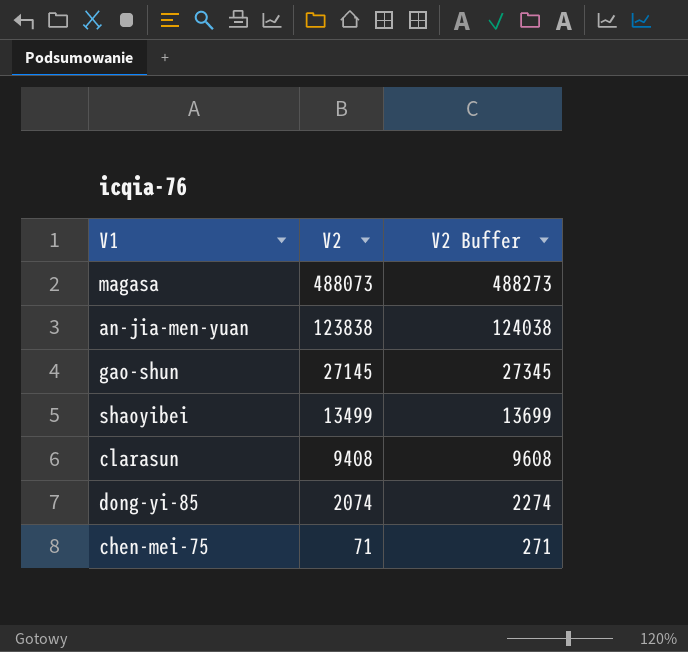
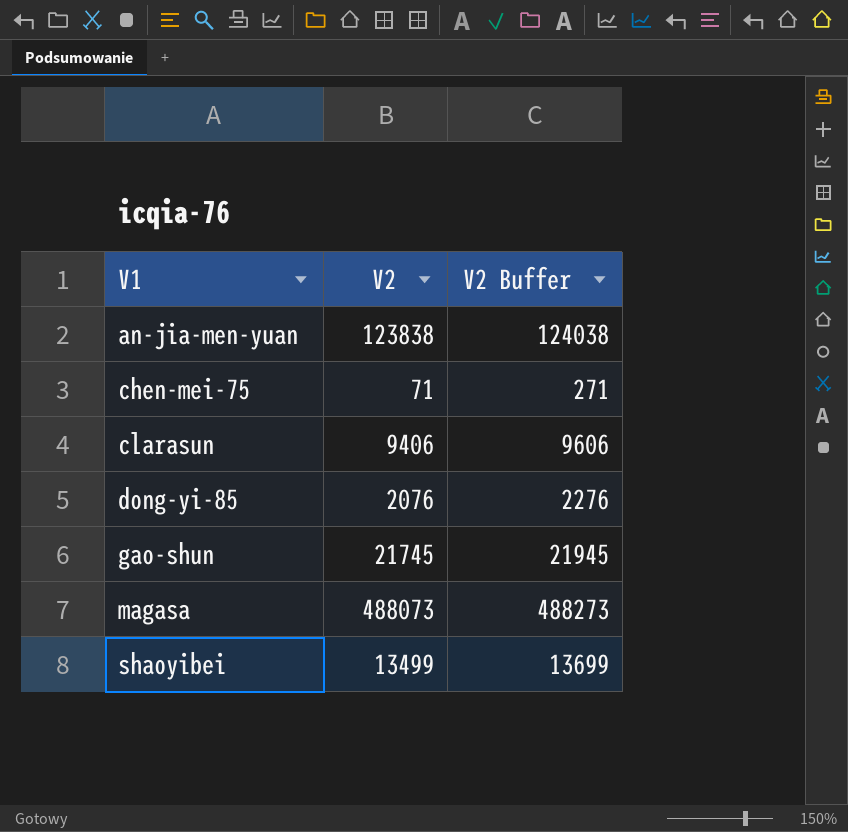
row order: V2 descending -> V1 ascending
clarasun | V2: 9408 -> 9406
clarasun | V2 Buffer: 9608 -> 9606
dong-yi-85 | V2: 2074 -> 2076
dong-yi-85 | V2 Buffer: 2274 -> 2276
gao-shun | V2: 27145 -> 21745
gao-shun | V2 Buffer: 27345 -> 21945

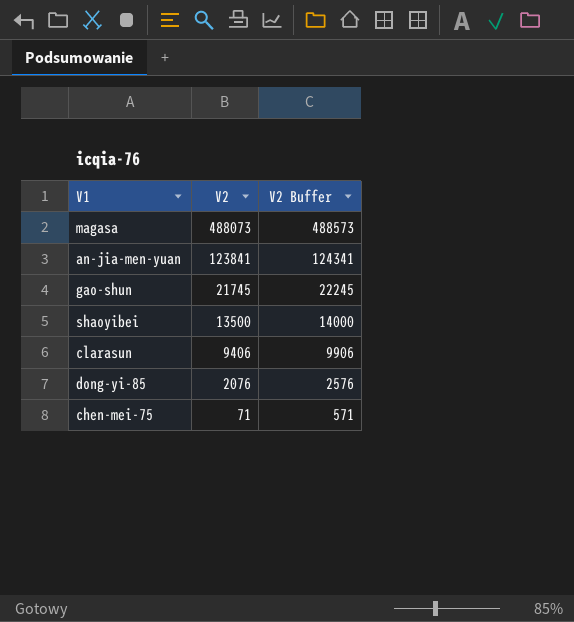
row order: V1 ascending -> V2 descending
column V2 Buffer | formula: [V2] + 200 -> [V2] + 500
an-jia-men-yuan | V2: 123838 -> 123841
shaoyibei | V2: 13499 -> 13500

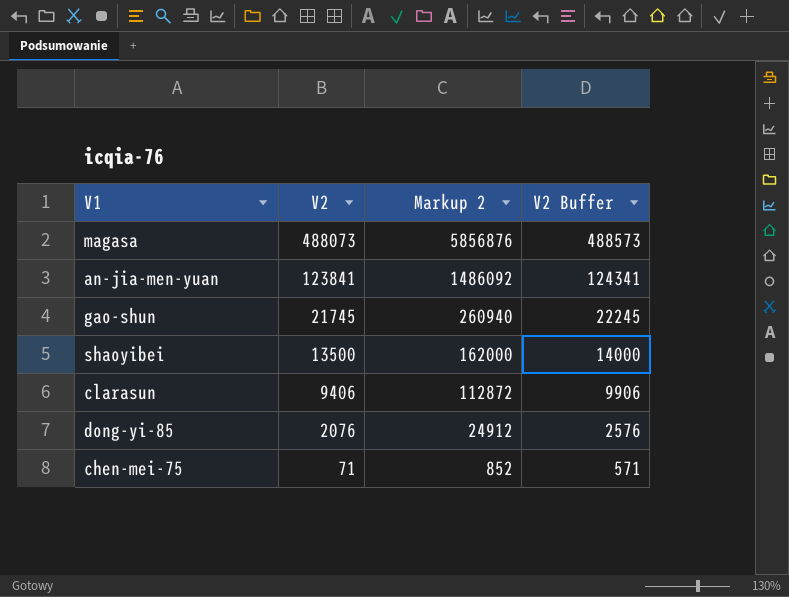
column Markup 2 | formula: none -> [V2] * 12

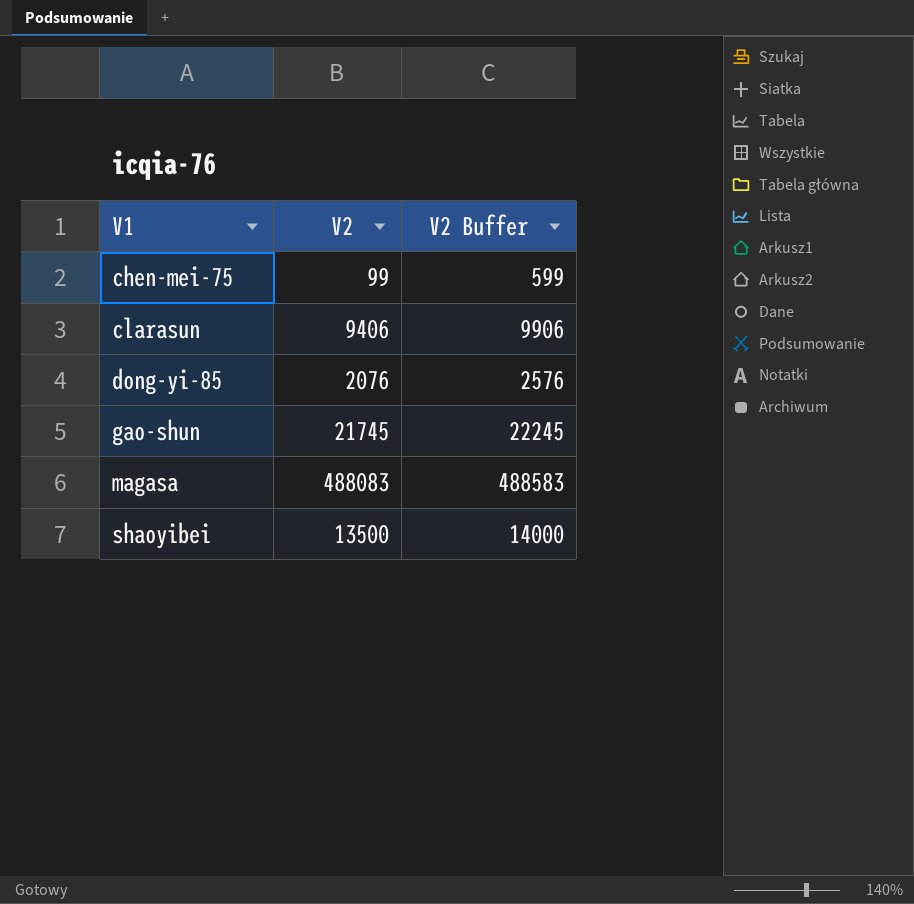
row order: V2 descending -> V1 ascending
column Markup 2 | formula: [V2] * 12 -> none
row an-jia-men-yuan: 123841 | 1486092 | 124341 -> none
chen-mei-75 | V2: 71 -> 99
chen-mei-75 | V2 Buffer: 571 -> 599
magasa | V2: 488073 -> 488083
magasa | V2 Buffer: 488573 -> 488583

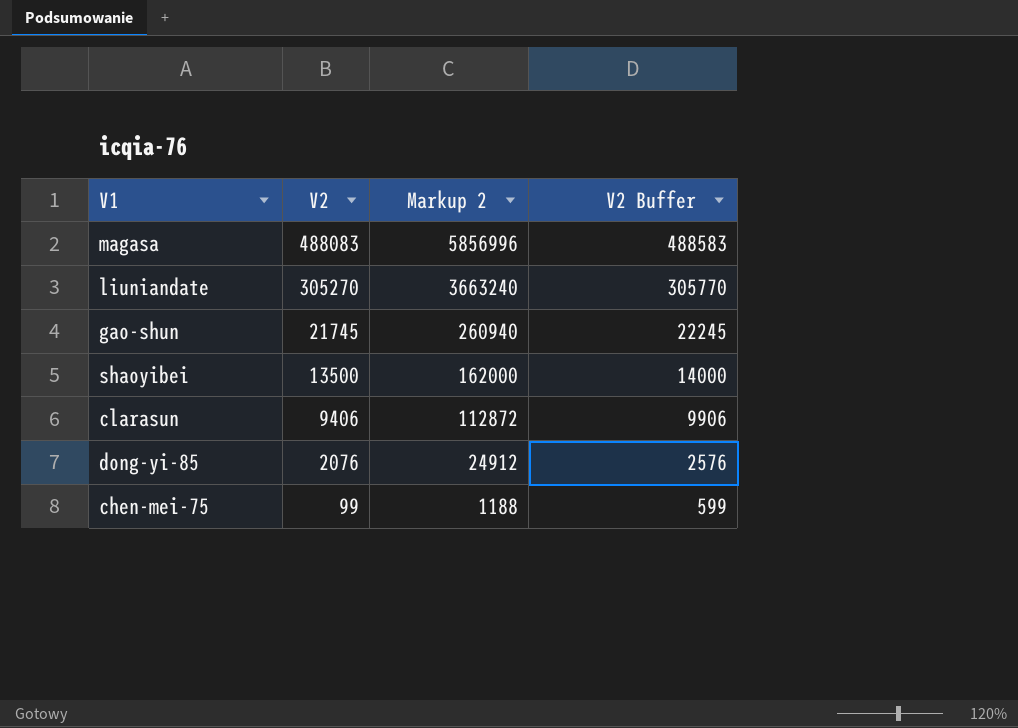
row order: V1 ascending -> V2 descending
column Markup 2 | formula: none -> [V2] * 12
row liuniandate: none -> 305270 | 3663240 | 305770

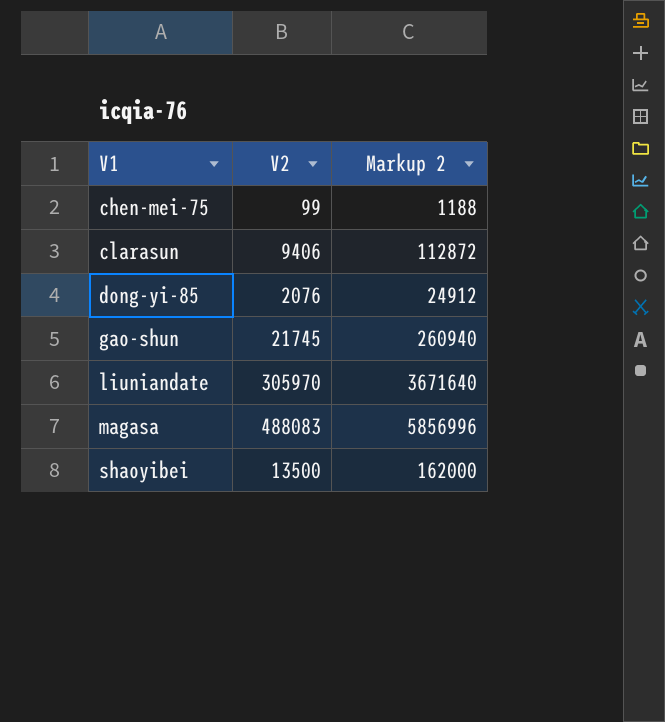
row order: V2 descending -> V1 ascending
column V2 Buffer | formula: [V2] + 500 -> none
liuniandate | V2: 305270 -> 305970
liuniandate | Markup 2: 3663240 -> 3671640

